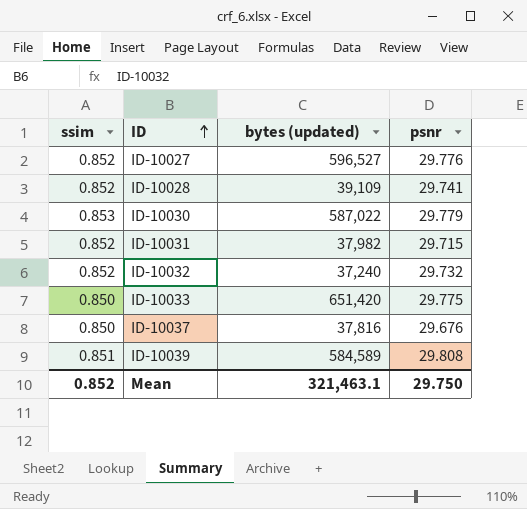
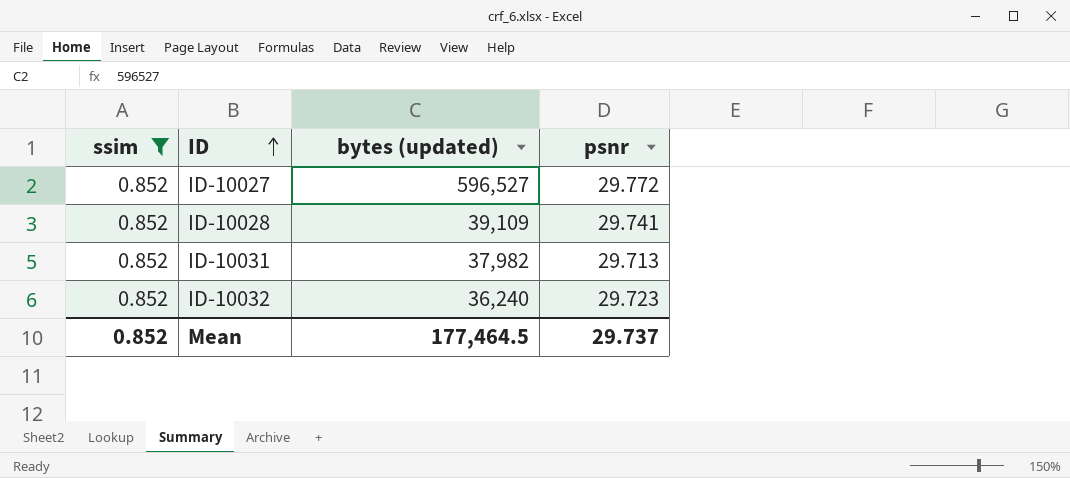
filter: none -> ssim = 0.852
ID-10027 | psnr: 29.776 -> 29.772
ID-10031 | psnr: 29.715 -> 29.713
ID-10032 | bytes (updated): 37,240 -> 36,240
ID-10032 | psnr: 29.732 -> 29.723
Mean | bytes (updated): 321,463.1 -> 177,464.5
Mean | psnr: 29.750 -> 29.737

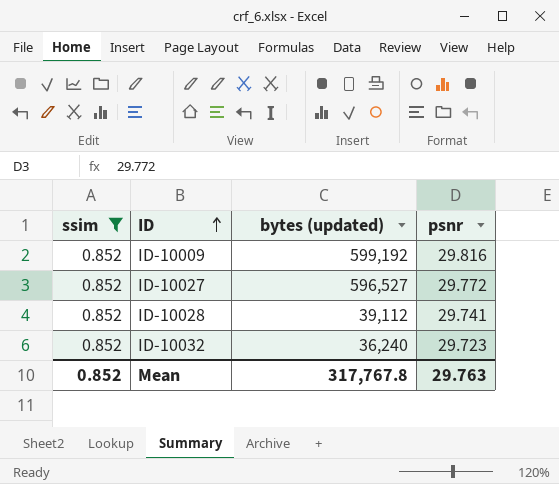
row ID-10031: 0.852 | 37,982 | 29.713 -> none
row ID-10009: none -> 0.852 | 599,192 | 29.816
ID-10028 | bytes (updated): 39,109 -> 39,112
Mean | bytes (updated): 177,464.5 -> 317,767.8
Mean | psnr: 29.737 -> 29.763

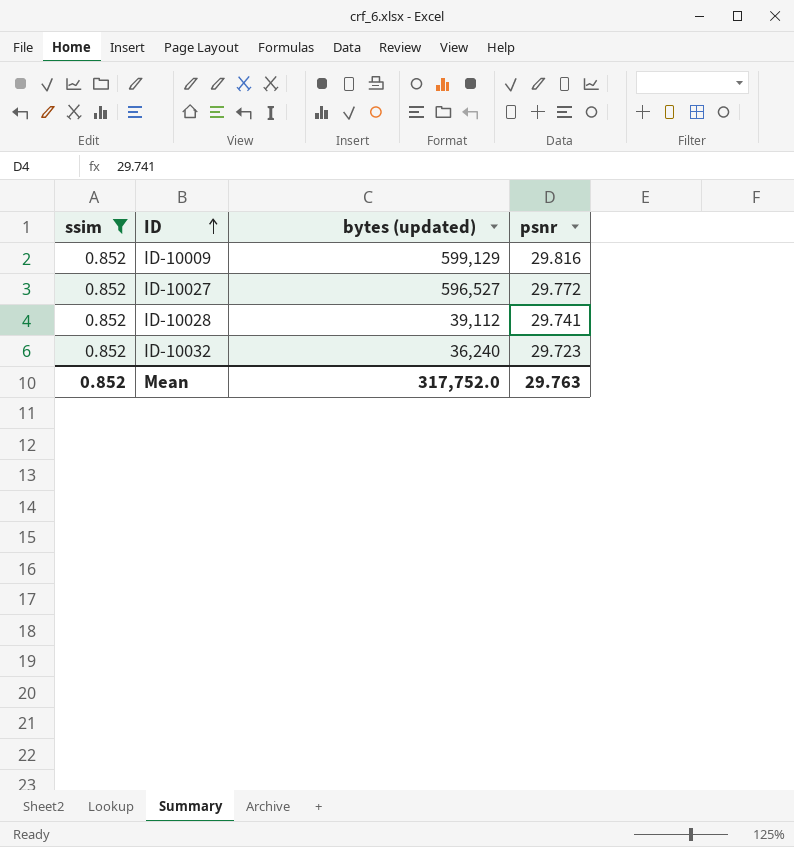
ID-10009 | bytes (updated): 599,192 -> 599,129
Mean | bytes (updated): 317,767.8 -> 317,752.0

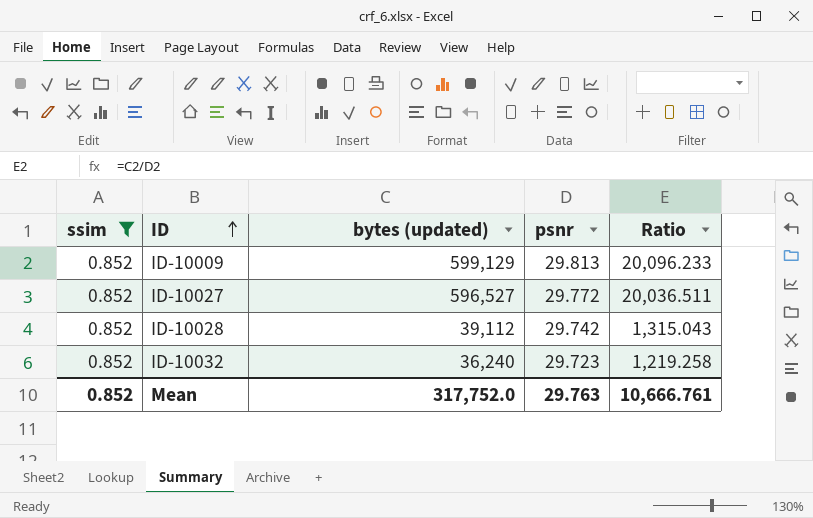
column Ratio | formula: none -> [bytes (updated)] / [psnr]
ID-10009 | psnr: 29.816 -> 29.813
ID-10028 | psnr: 29.741 -> 29.742

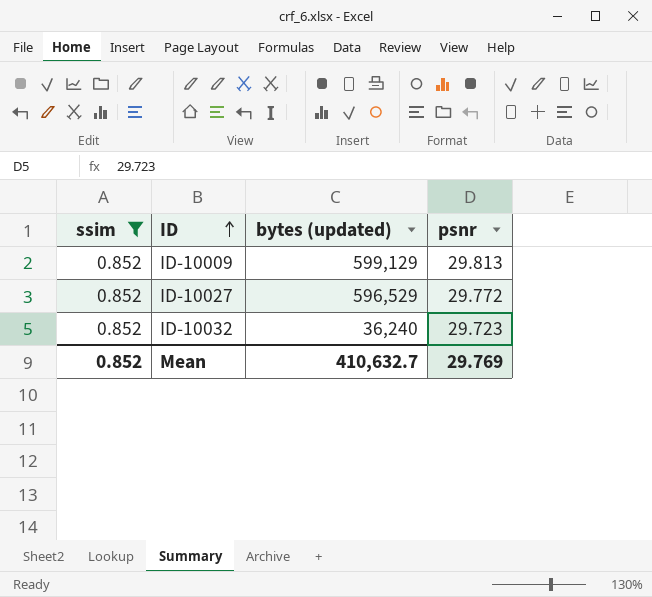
column Ratio | formula: [bytes (updated)] / [psnr] -> none
row ID-10028: 0.852 | 39,112 | 29.742 | 1,315.043 -> none
ID-10027 | bytes (updated): 596,527 -> 596,529
Mean | bytes (updated): 317,752.0 -> 410,632.7
Mean | psnr: 29.763 -> 29.769

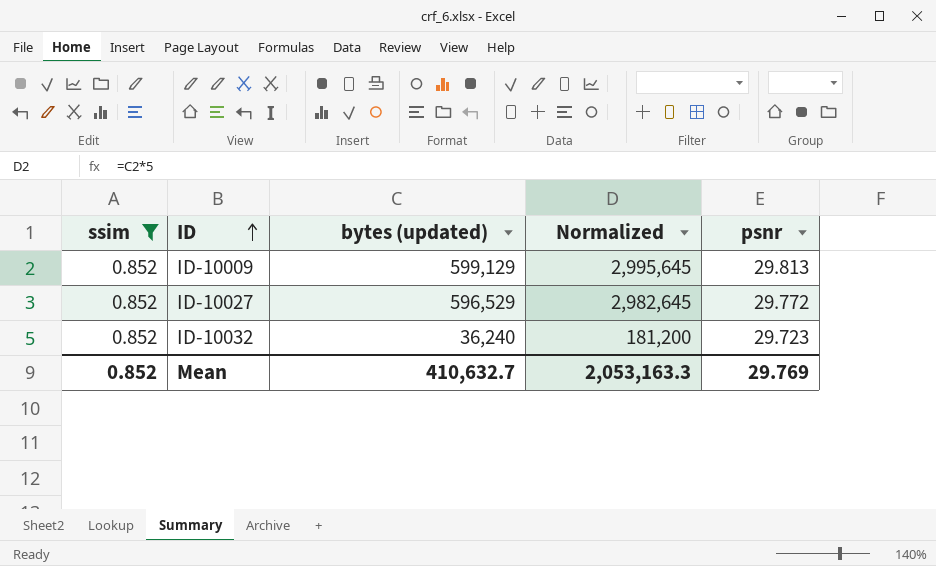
column Normalized | formula: none -> [bytes (updated)] * 5

